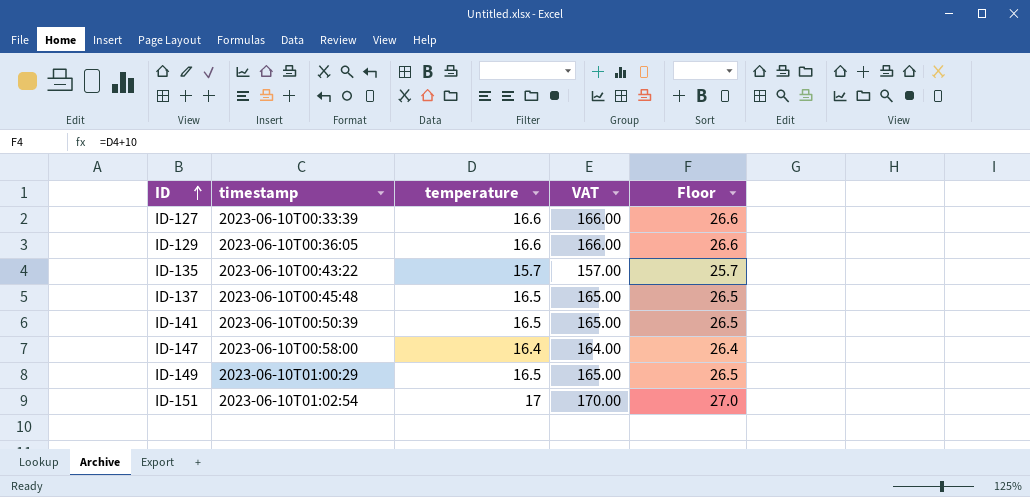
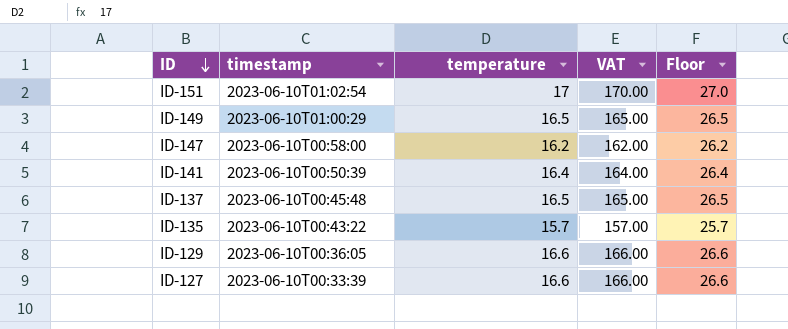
row order: ID ascending -> ID descending
ID-147 | temperature: 16.4 -> 16.2
ID-147 | VAT: 164.00 -> 162.00
ID-147 | Floor: 26.4 -> 26.2
ID-141 | temperature: 16.5 -> 16.4
ID-141 | VAT: 165.00 -> 164.00
ID-141 | Floor: 26.5 -> 26.4

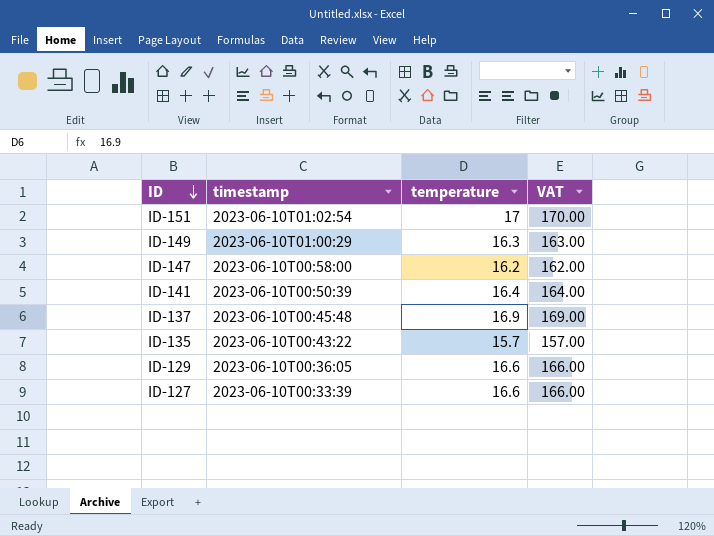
column Floor | formula: [temperature] + 10 -> none
ID-149 | temperature: 16.5 -> 16.3
ID-149 | VAT: 165.00 -> 163.00
ID-137 | temperature: 16.5 -> 16.9
ID-137 | VAT: 165.00 -> 169.00

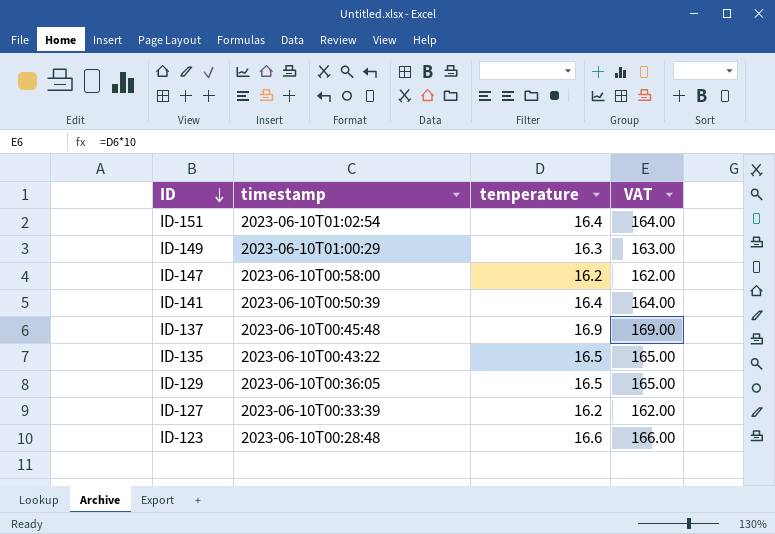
ID-151 | temperature: 17 -> 16.4
ID-151 | VAT: 170.00 -> 164.00
ID-135 | temperature: 15.7 -> 16.5
ID-135 | VAT: 157.00 -> 165.00
ID-129 | temperature: 16.6 -> 16.5
ID-129 | VAT: 166.00 -> 165.00
ID-127 | temperature: 16.6 -> 16.2
ID-127 | VAT: 166.00 -> 162.00
row ID-123: none -> 2023-06-10T00:28:48 | 16.6 | 166.00

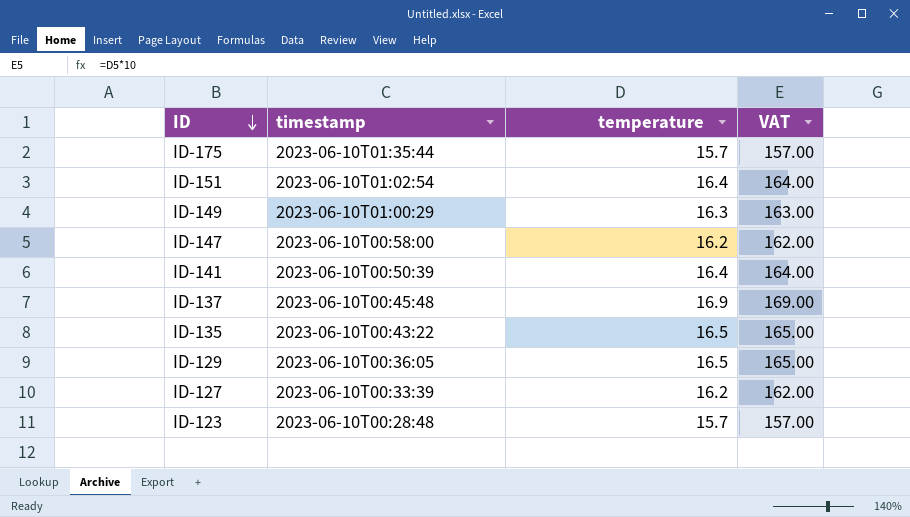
row ID-175: none -> 2023-06-10T01:35:44 | 15.7 | 157.00
ID-123 | temperature: 16.6 -> 15.7
ID-123 | VAT: 166.00 -> 157.00

